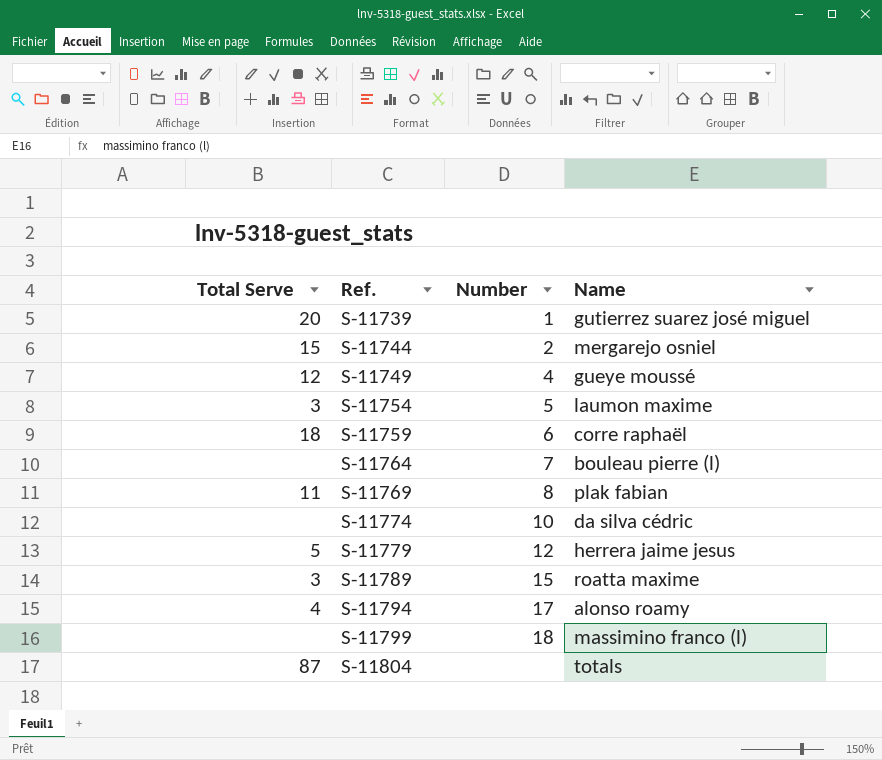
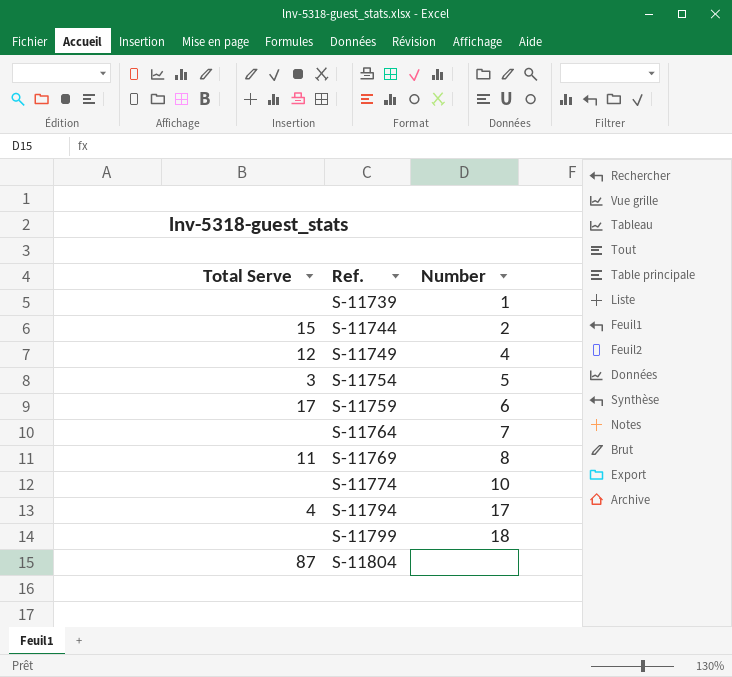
column Name | position: 4 -> none
row S-11779: 5 | 12 | herrera jaime jesus -> none
row S-11789: 3 | 15 | roatta maxime -> none
S-11739 | Total Serve: 20 -> none
S-11759 | Total Serve: 18 -> 17

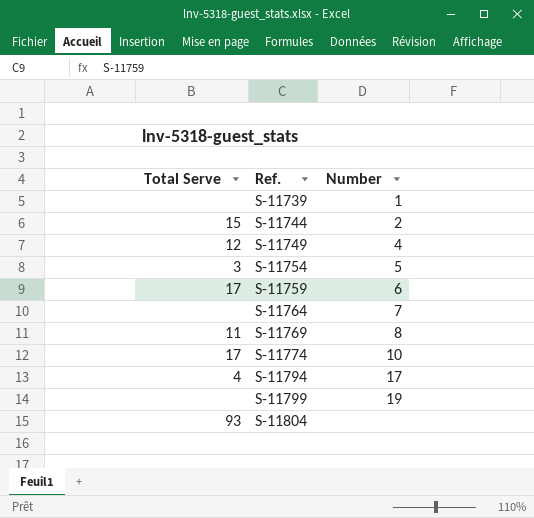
S-11774 | Total Serve: none -> 17
S-11799 | Number: 18 -> 19
S-11804 | Total Serve: 87 -> 93

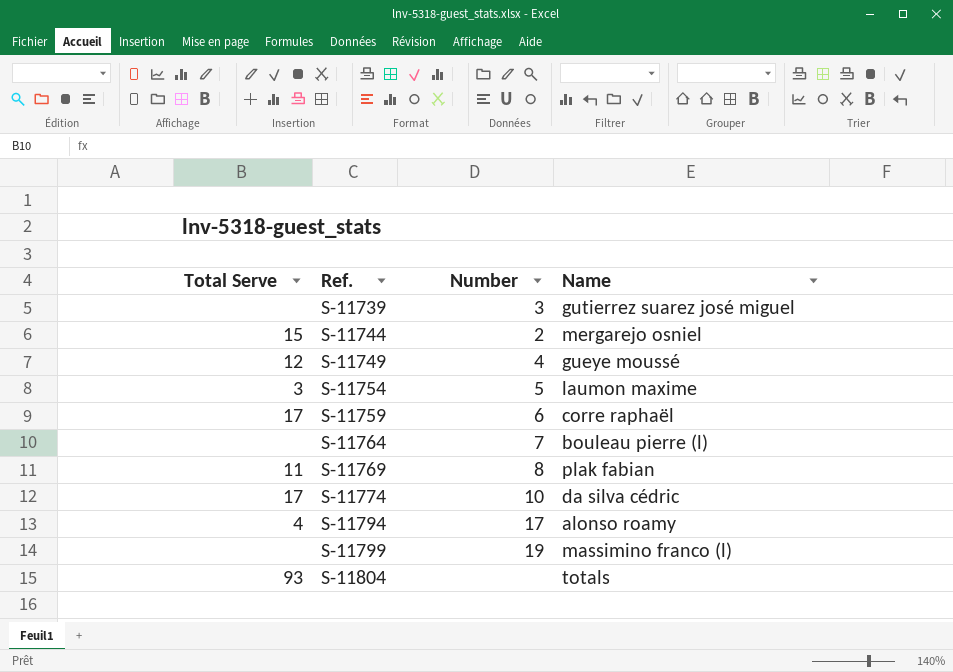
column Name | position: none -> 4
S-11739 | Number: 1 -> 3

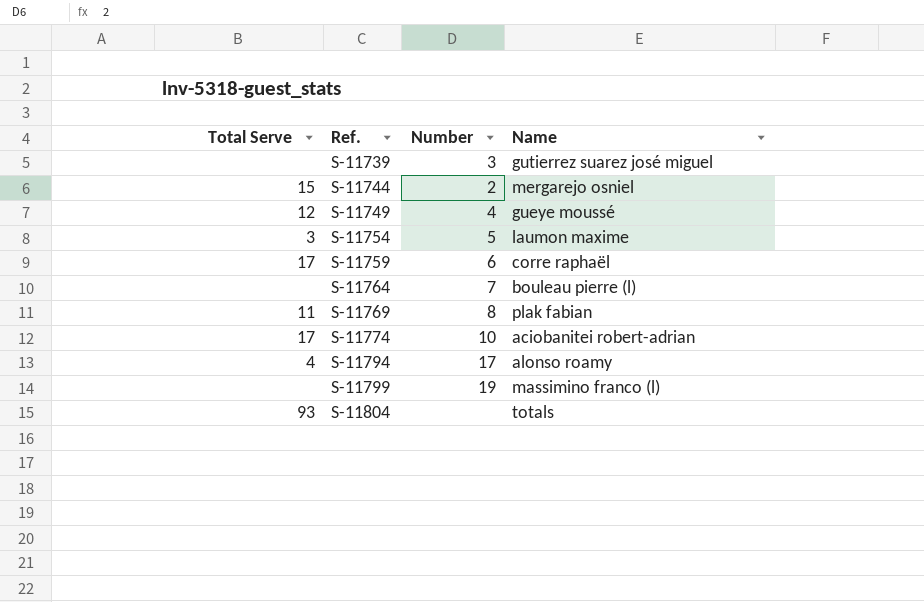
S-11774 | Name: da silva cédric -> aciobanitei robert-adrian

